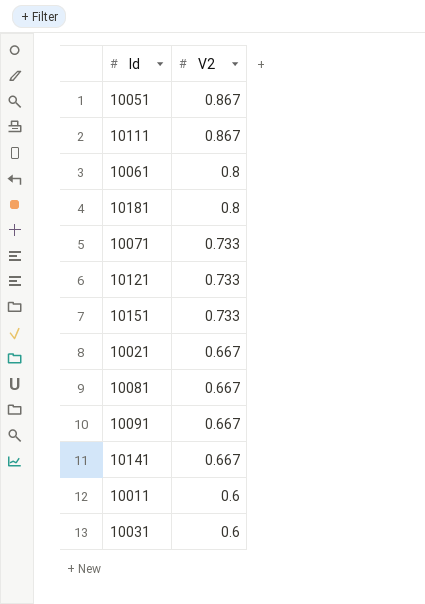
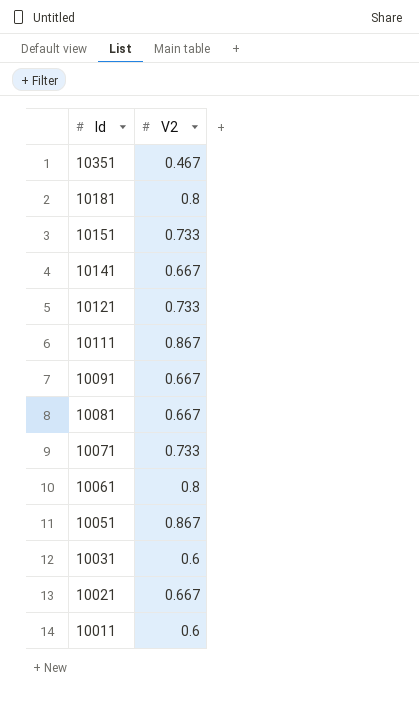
row order: V2 descending -> Id descending
row 10351: none -> 0.467

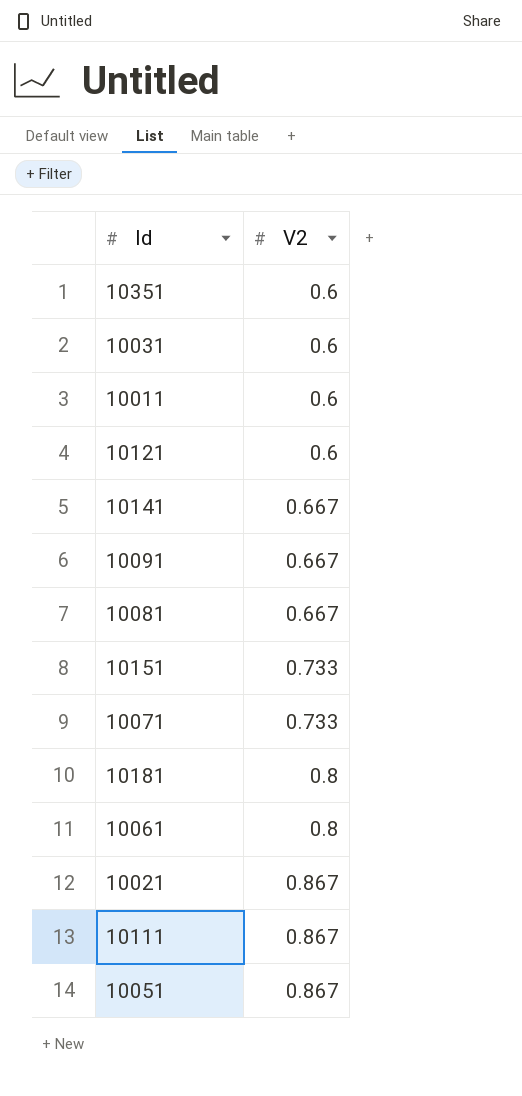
row order: Id descending -> V2 ascending
10351 | V2: 0.467 -> 0.6
10121 | V2: 0.733 -> 0.6
10021 | V2: 0.667 -> 0.867

